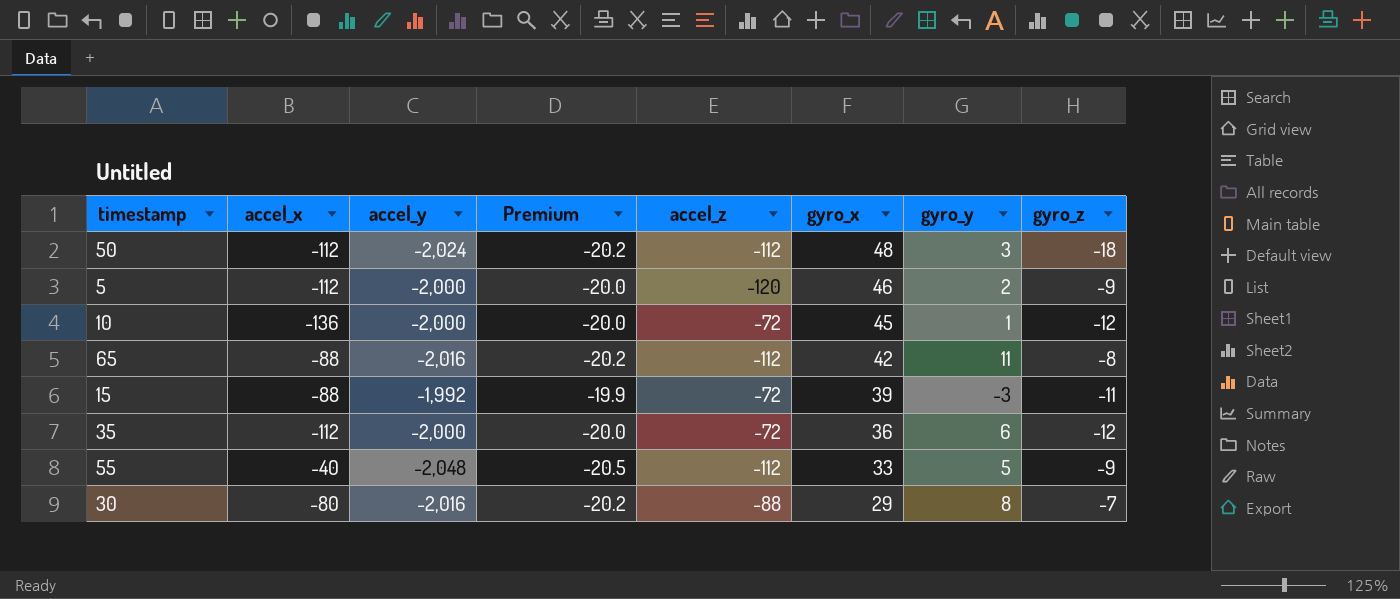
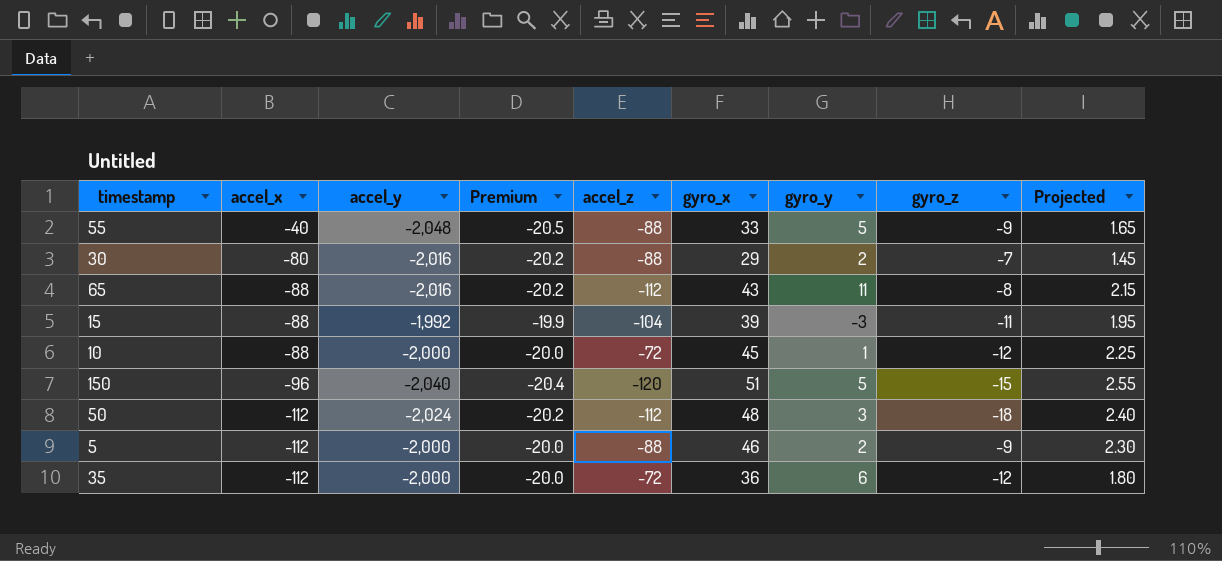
row order: gyro_x descending -> accel_x descending
column Projected | formula: none -> [gyro_x] * 0.05
55 | accel_z: -112 -> -88
30 | gyro_y: 8 -> 2
65 | gyro_x: 42 -> 43
15 | accel_z: -72 -> -104
10 | accel_x: -136 -> -88
row 150: none -> -96 | -2,040 | -20.4 | -120 | 51 | 5 | -15 | 2.55
5 | accel_z: -120 -> -88

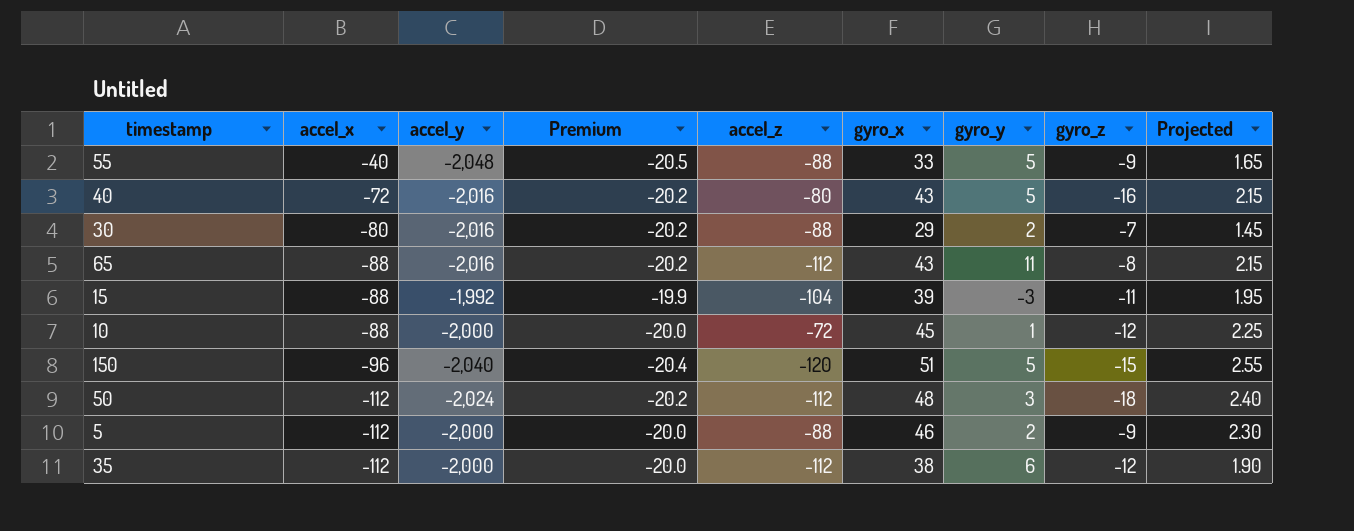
row 40: none -> -72 | -2,016 | -20.2 | -80 | 43 | 5 | -16 | 2.15
35 | accel_z: -72 -> -112
35 | gyro_x: 36 -> 38
35 | Projected: 1.80 -> 1.90

